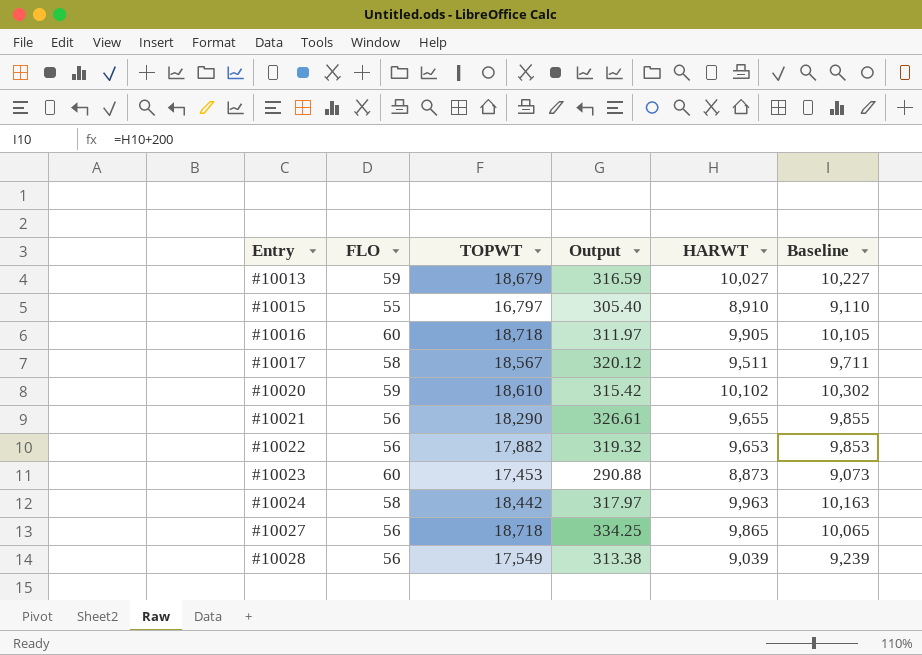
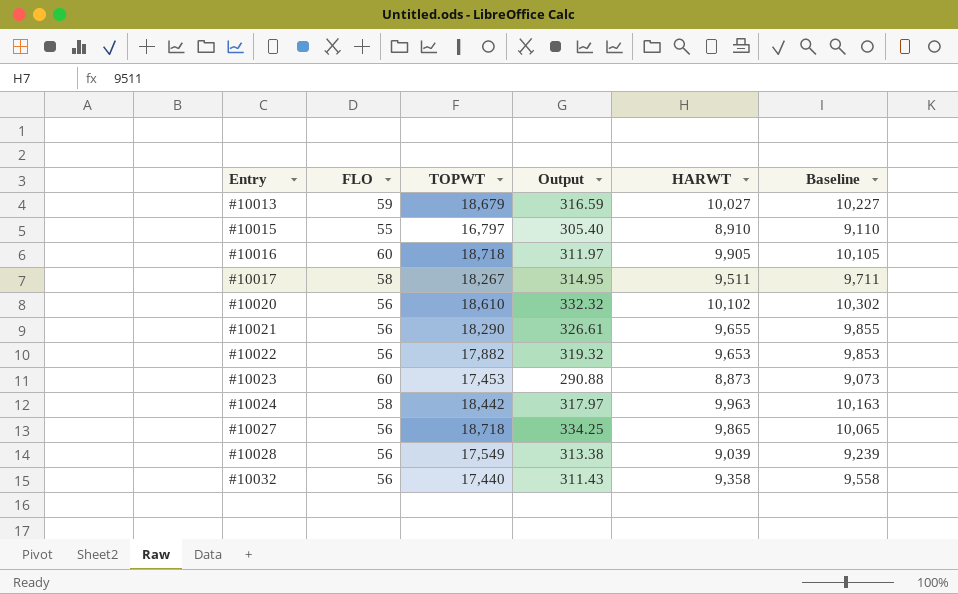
#10017 | TOPWT: 18,567 -> 18,267
#10017 | Output: 320.12 -> 314.95
#10020 | FLO: 59 -> 56
#10020 | Output: 315.42 -> 332.32
row #10032: none -> 56 | 17,440 | 311.43 | 9,358 | 9,558

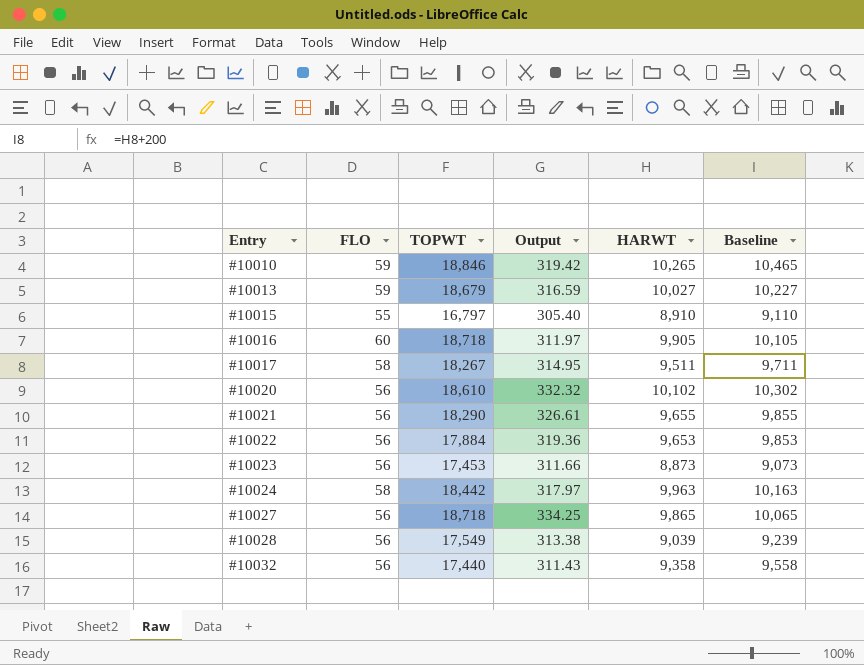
row #10010: none -> 59 | 18,846 | 319.42 | 10,265 | 10,465
#10022 | TOPWT: 17,882 -> 17,884
#10022 | Output: 319.32 -> 319.36
#10023 | FLO: 60 -> 56
#10023 | Output: 290.88 -> 311.66

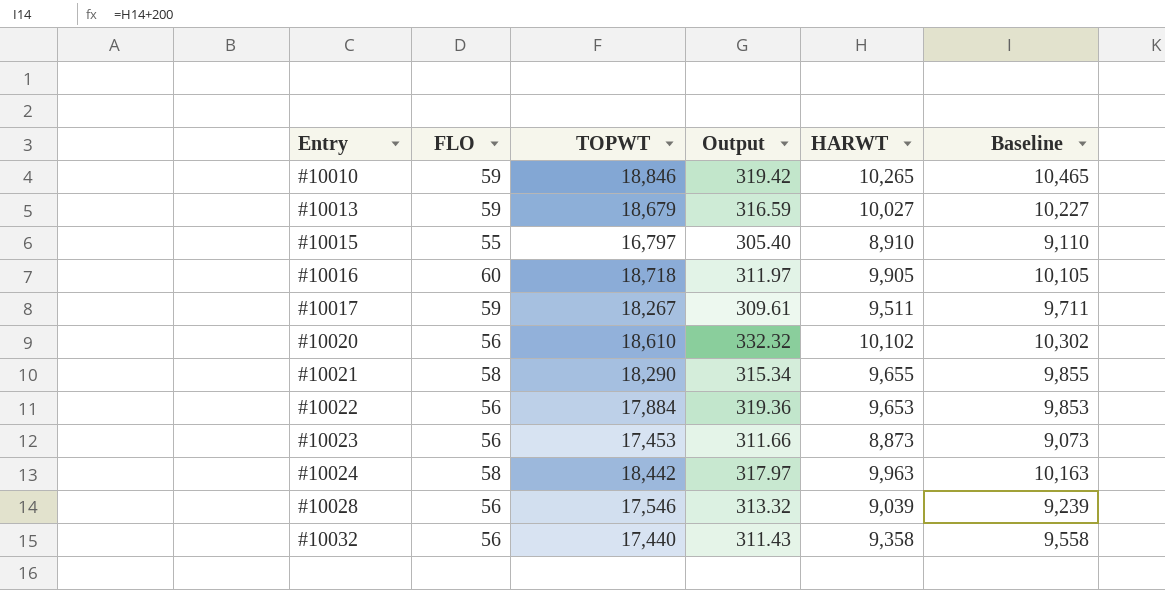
row #10027: 56 | 18,718 | 334.25 | 9,865 | 10,065 -> none
#10017 | FLO: 58 -> 59
#10017 | Output: 314.95 -> 309.61
#10021 | FLO: 56 -> 58
#10021 | Output: 326.61 -> 315.34
#10028 | TOPWT: 17,549 -> 17,546
#10028 | Output: 313.38 -> 313.32

